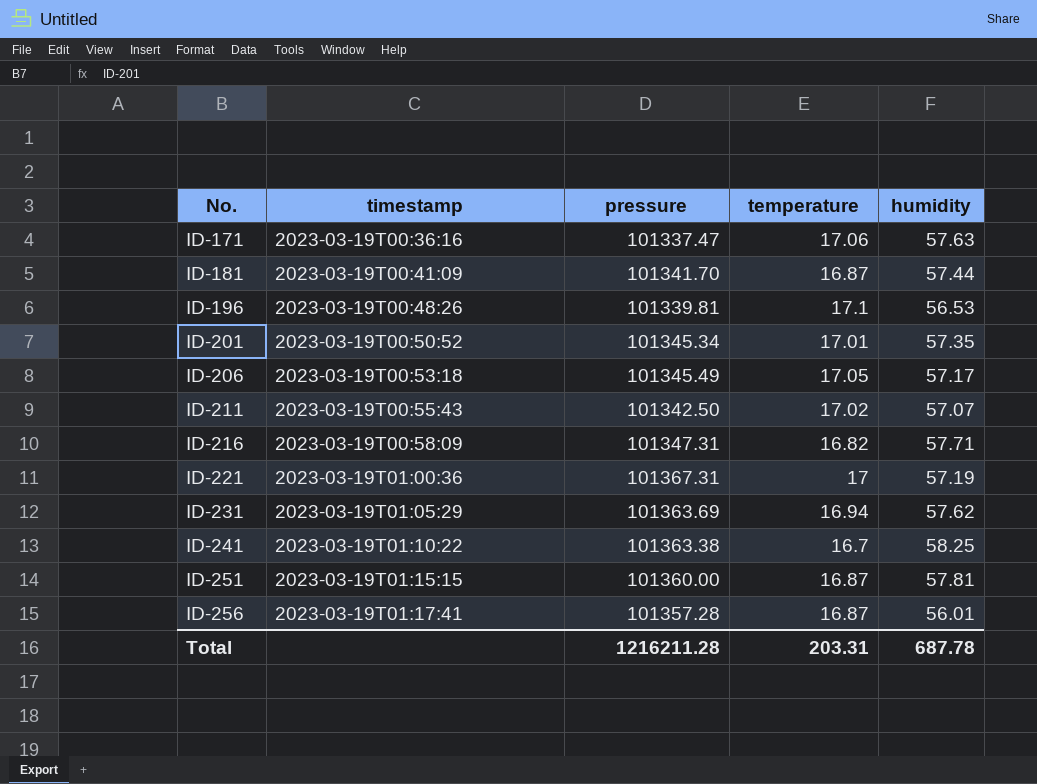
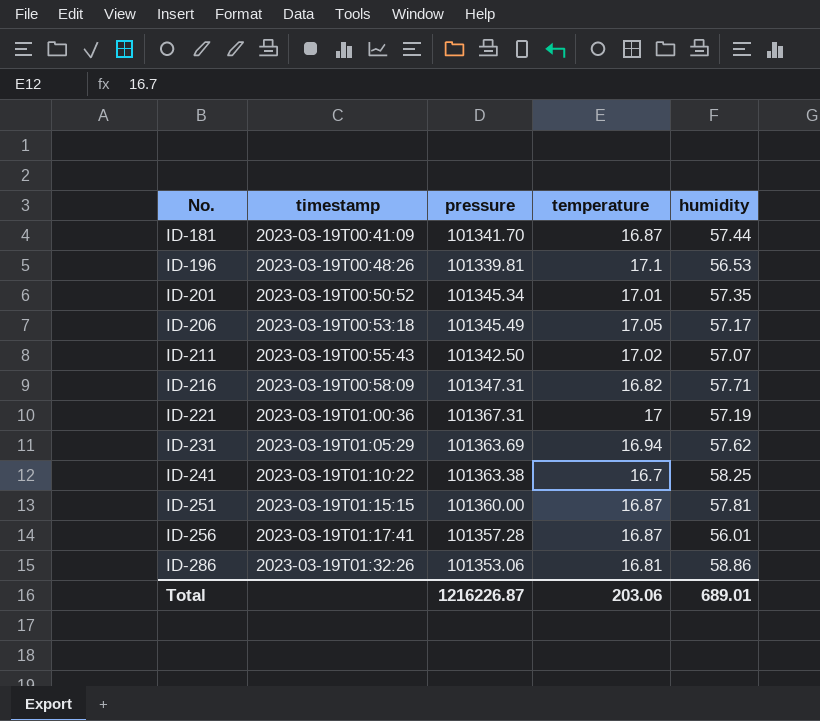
row ID-171: 2023-03-19T00:36:16 | 101337.47 | 17.06 | 57.63 -> none
row ID-286: none -> 2023-03-19T01:32:26 | 101353.06 | 16.81 | 58.86
Total | pressure: 1216211.28 -> 1216226.87
Total | temperature: 203.31 -> 203.06
Total | humidity: 687.78 -> 689.01

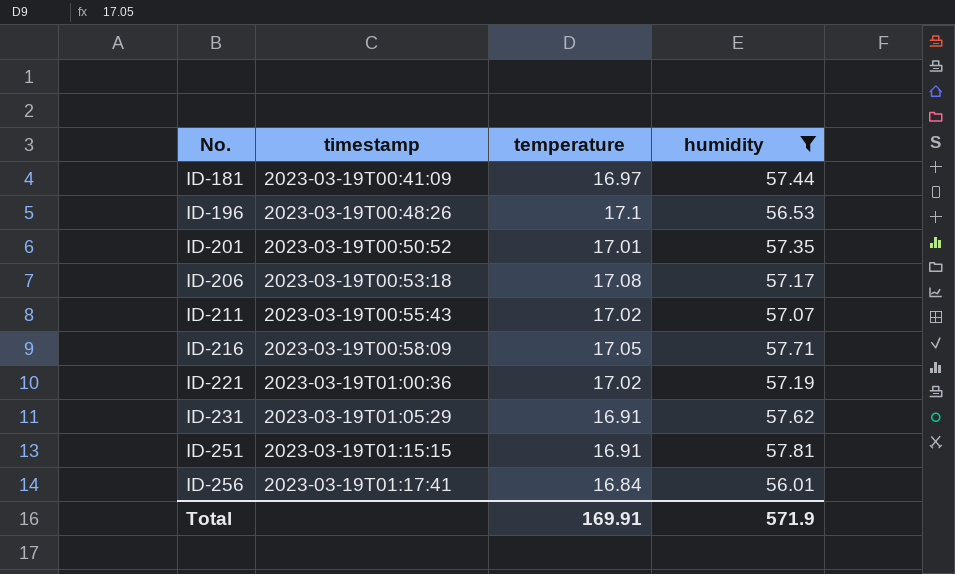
filter: none -> humidity <= 57.81
column pressure | position: 3 -> none
ID-181 | temperature: 16.87 -> 16.97
ID-206 | temperature: 17.05 -> 17.08
ID-216 | temperature: 16.82 -> 17.05
ID-221 | temperature: 17 -> 17.02
ID-231 | temperature: 16.94 -> 16.91
ID-251 | temperature: 16.87 -> 16.91
ID-256 | temperature: 16.87 -> 16.84
Total | temperature: 203.06 -> 169.91
Total | humidity: 689.01 -> 571.9

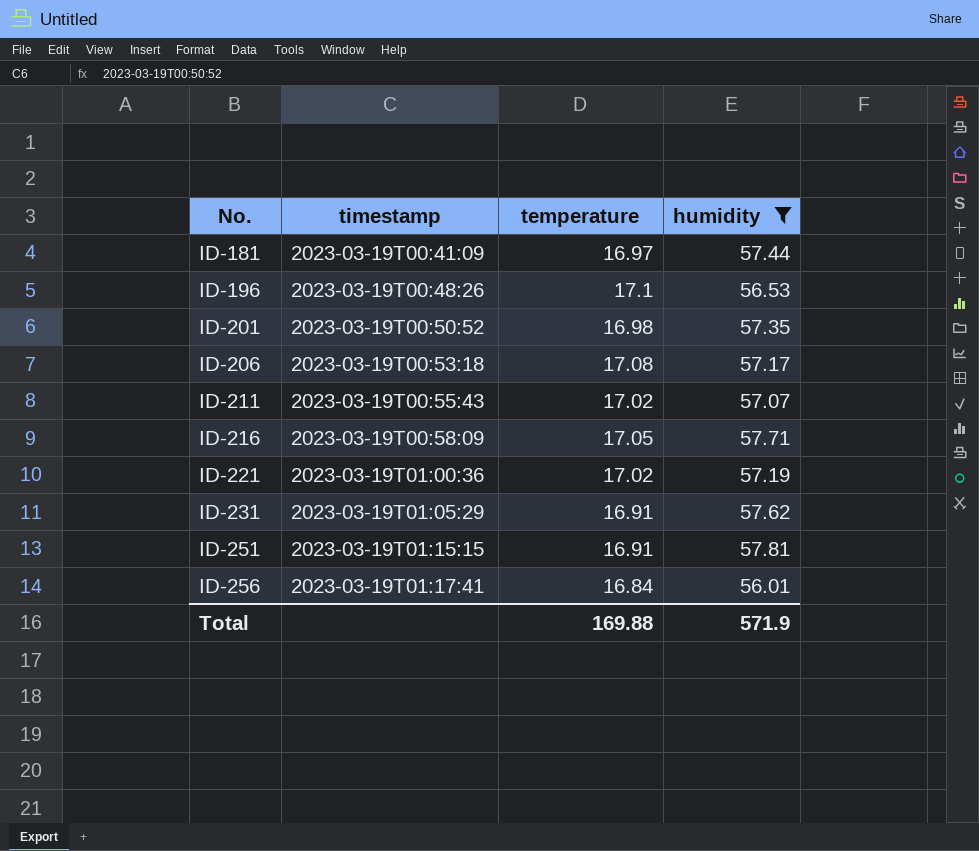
ID-201 | temperature: 17.01 -> 16.98
Total | temperature: 169.91 -> 169.88

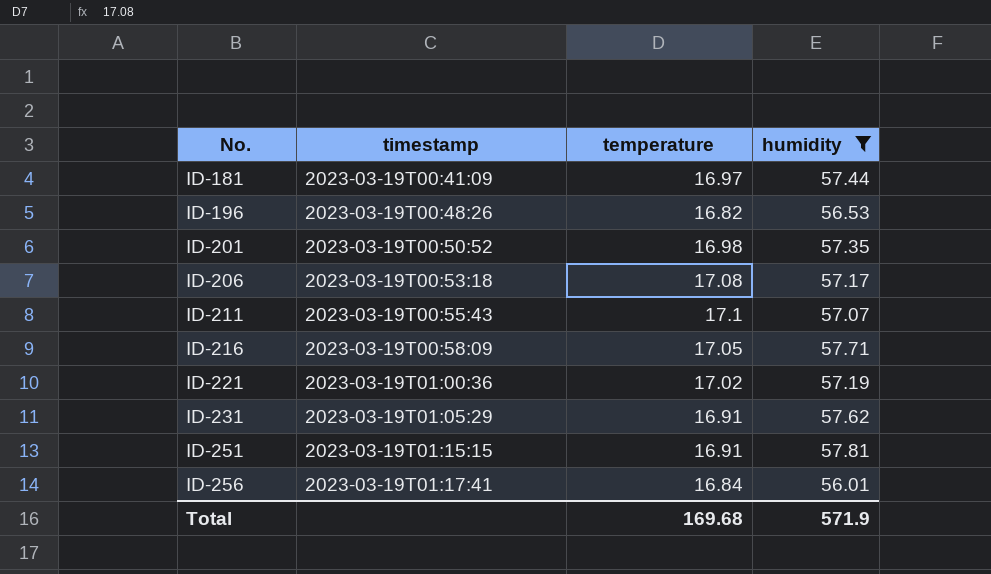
ID-196 | temperature: 17.1 -> 16.82
ID-211 | temperature: 17.02 -> 17.1
Total | temperature: 169.88 -> 169.68

